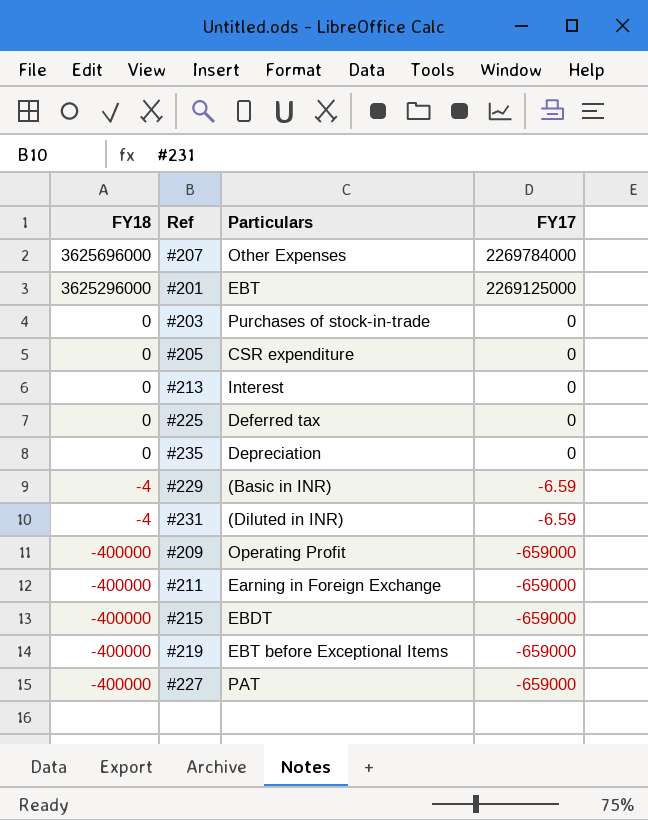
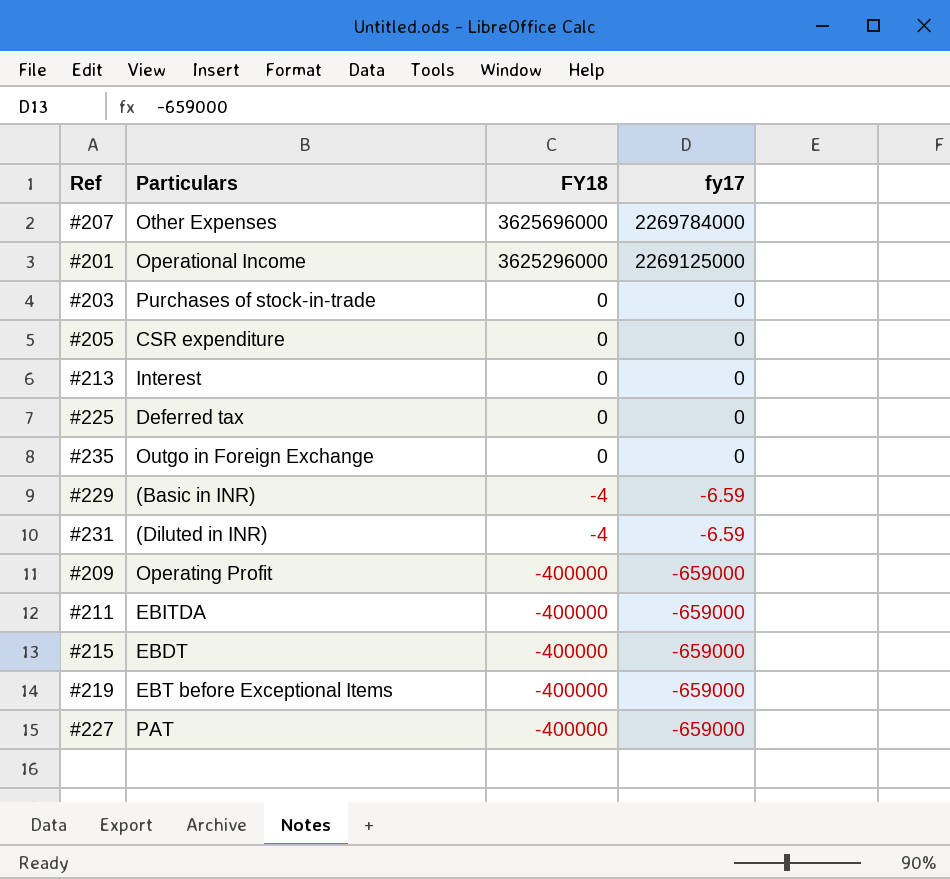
column FY18 | position: 1 -> 3
column name: FY17 -> fy17
#201 | Particulars: EBT -> Operational Income
#235 | Particulars: Depreciation -> Outgo in Foreign Exchange
#211 | Particulars: Earning in Foreign Exchange -> EBITDA

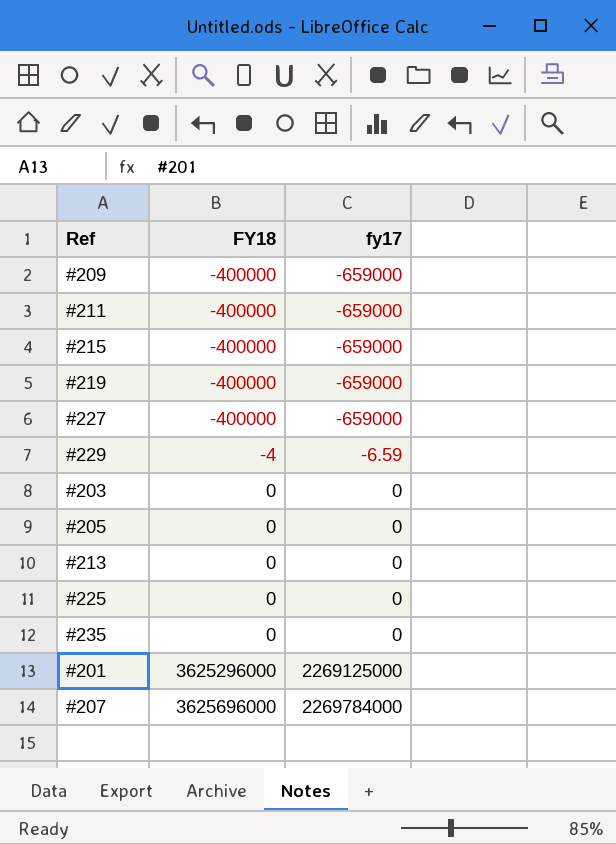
row order: FY18 descending -> FY18 ascending
column Particulars | position: 2 -> none
row #231: (Diluted in INR) | -4 | -6.59 -> none

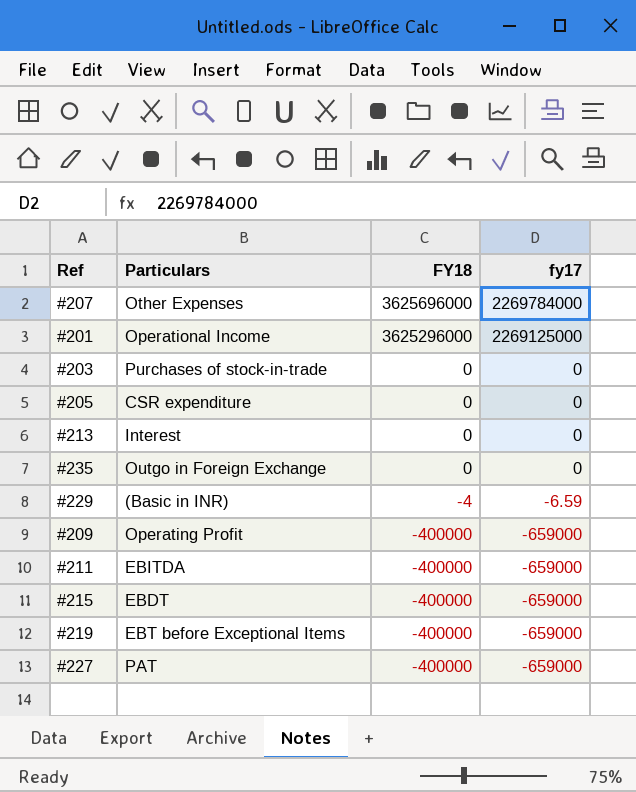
row order: FY18 ascending -> FY18 descending
column Particulars | position: none -> 2
row #225: 0 | 0 -> none

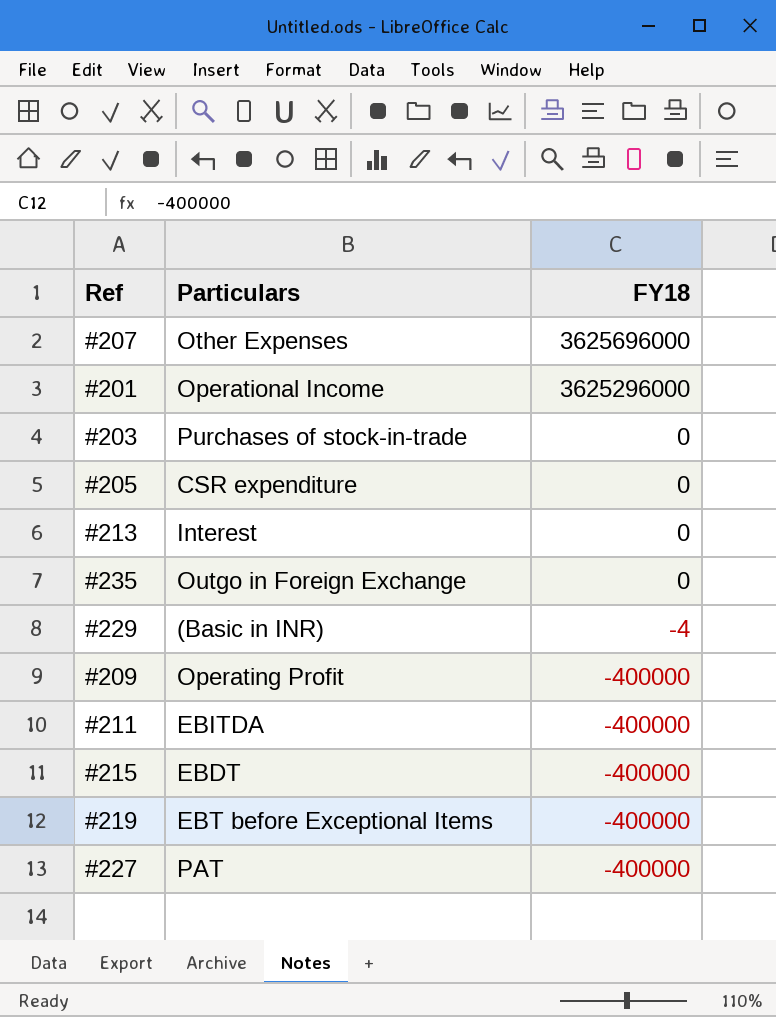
column fy17 | position: 4 -> none

